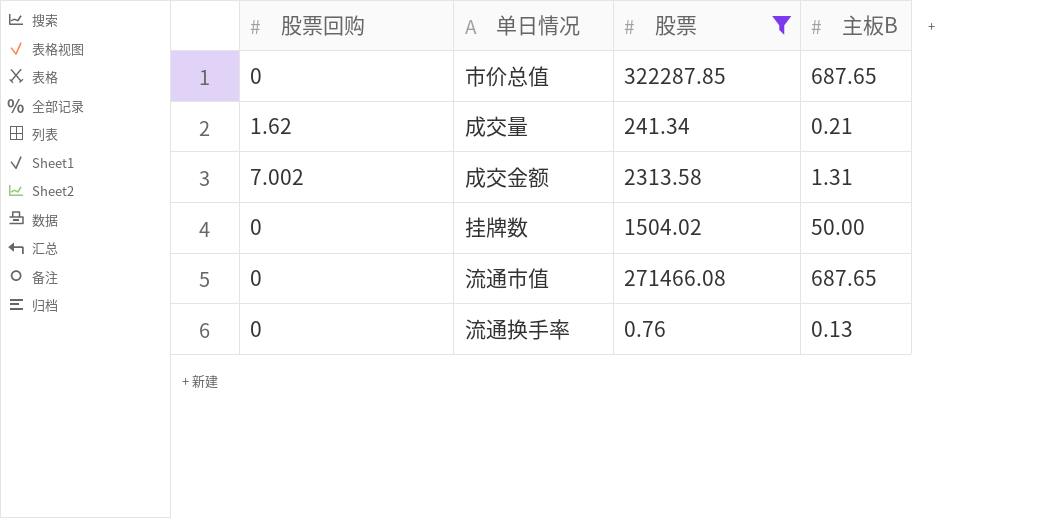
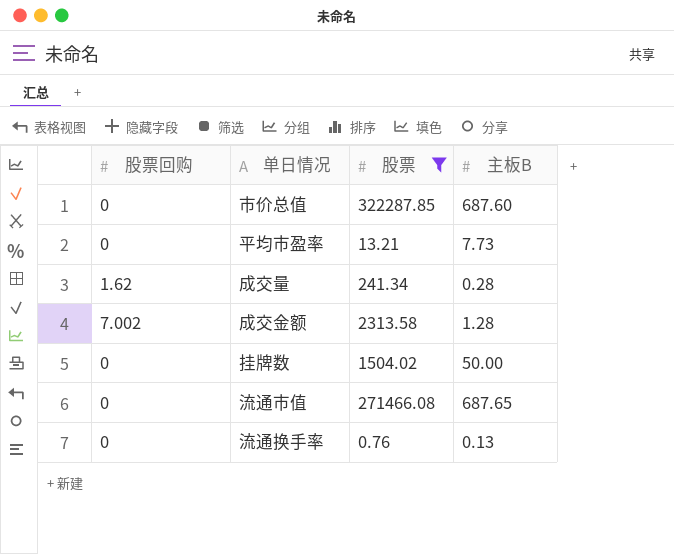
市价总值 | 主板B: 687.65 -> 687.60
row 平均市盈率: none -> 0 | 13.21 | 7.73
成交量 | 主板B: 0.21 -> 0.28
成交金额 | 主板B: 1.31 -> 1.28

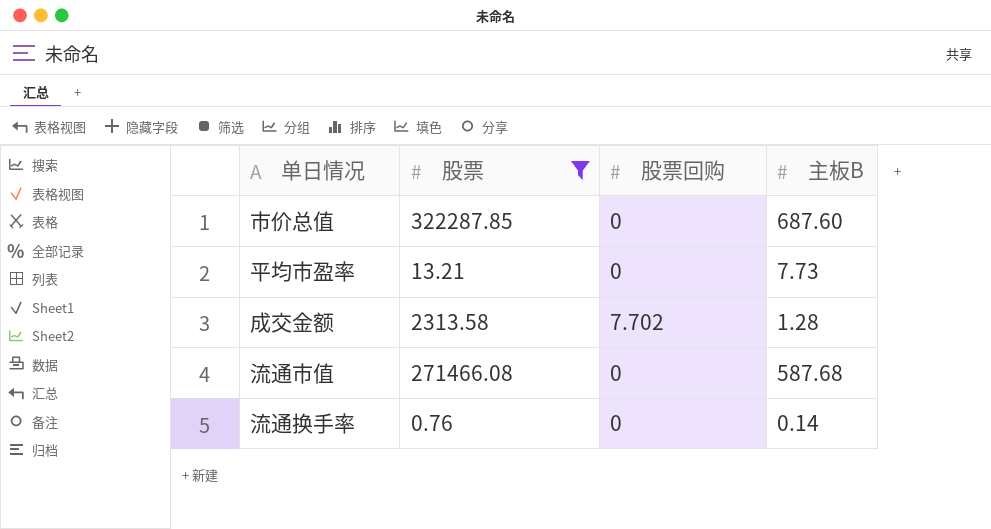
column 股票回购 | position: 1 -> 3
row 成交量: 1.62 | 241.34 | 0.28 -> none
row 挂牌数: 0 | 1504.02 | 50.00 -> none
成交金额 | 股票回购: 7.002 -> 7.702
流通市值 | 主板B: 687.65 -> 587.68
流通换手率 | 主板B: 0.13 -> 0.14

